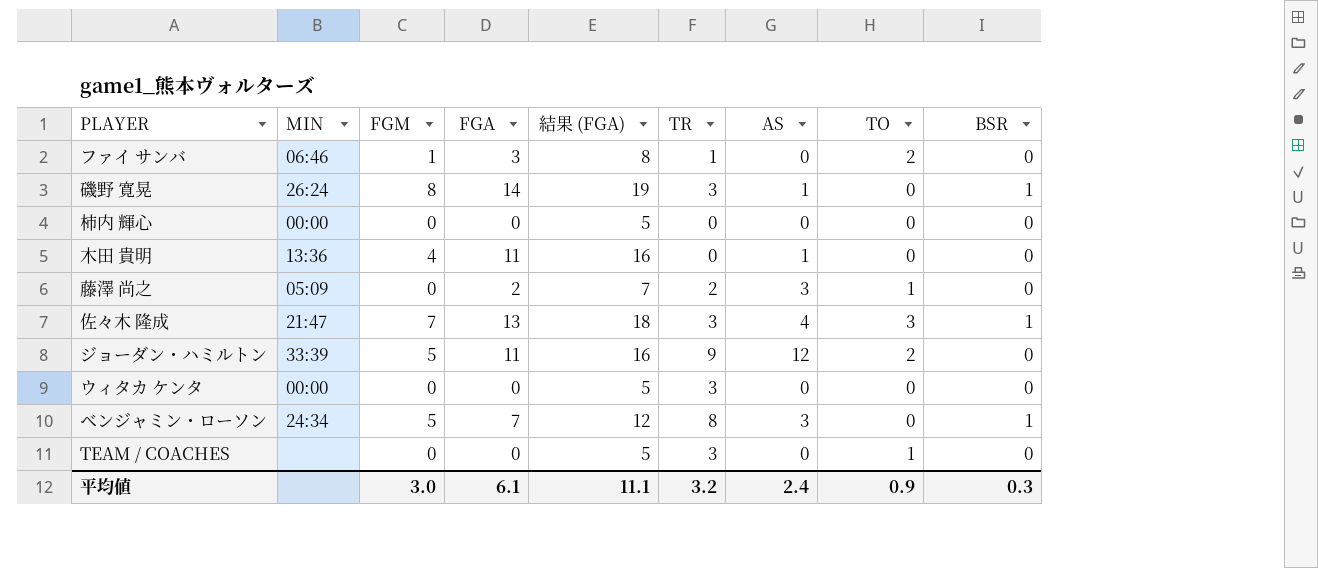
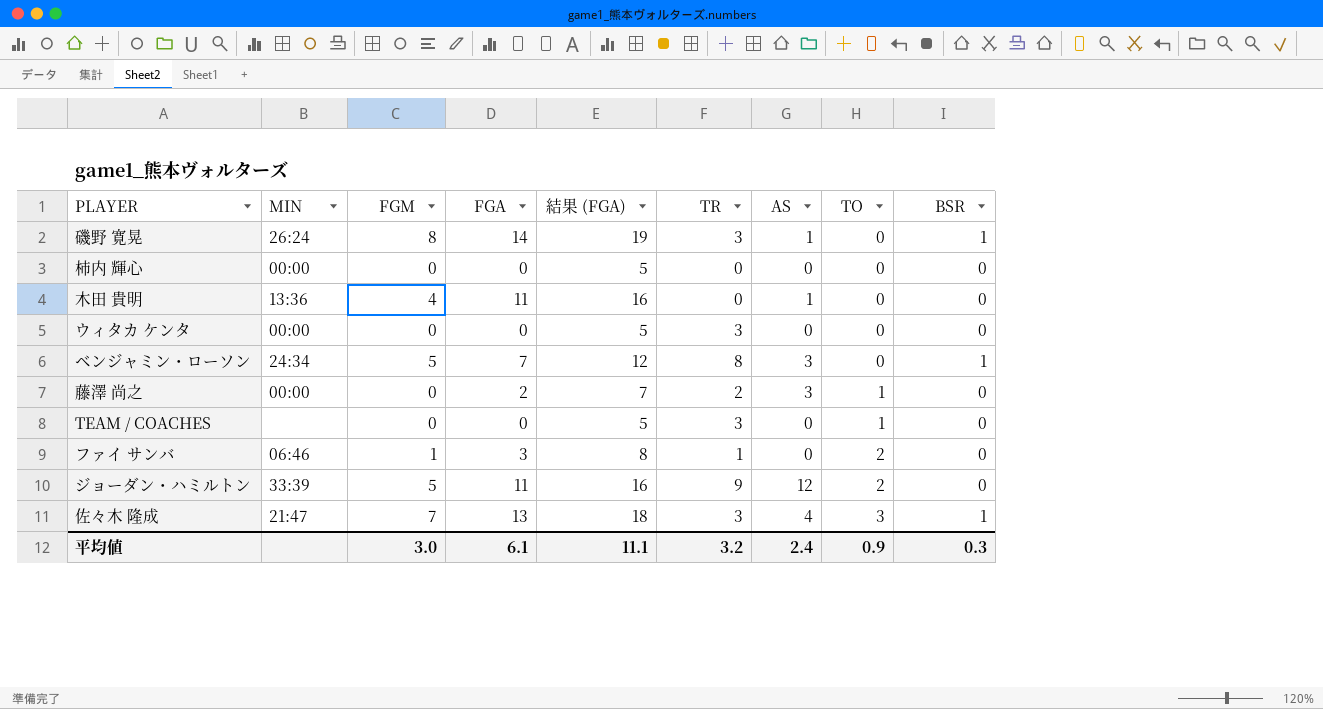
row order: none -> TO ascending
藤澤 尚之 | MIN: 05:09 -> 00:00

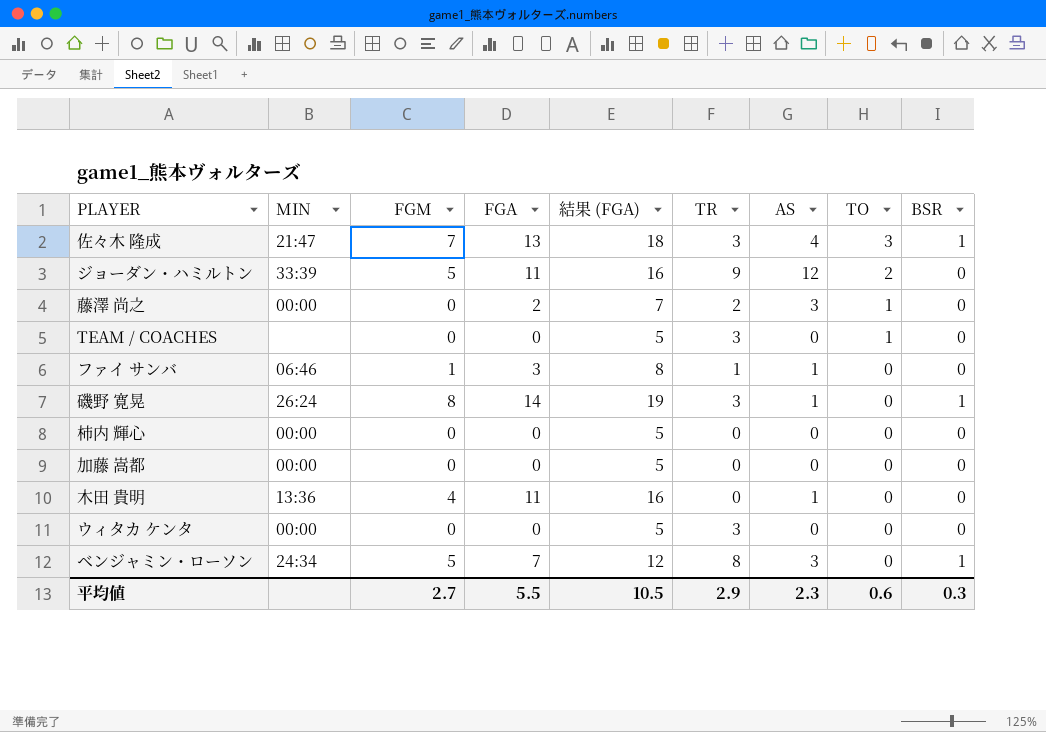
row order: TO ascending -> TO descending
ファイ サンバ | AS: 0 -> 1
ファイ サンバ | TO: 2 -> 0
row 加藤 嵩都: none -> 00:00 | 0 | 0 | 5 | 0 | 0 | 0 | 0
平均値 | FGM: 3.0 -> 2.7
平均値 | FGA: 6.1 -> 5.5
平均値 | 結果 (FGA): 11.1 -> 10.5
平均値 | TR: 3.2 -> 2.9
平均値 | AS: 2.4 -> 2.3
平均値 | TO: 0.9 -> 0.6

